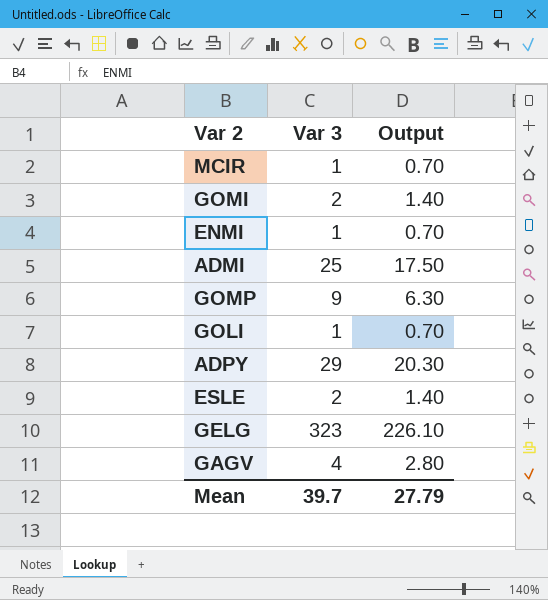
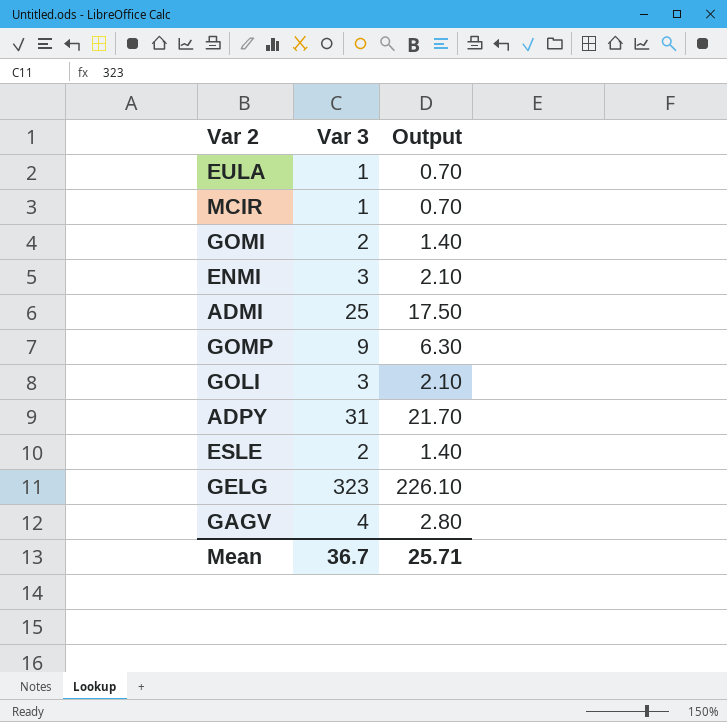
row EULA: none -> 1 | 0.70
ENMI | Var 3: 1 -> 3
ENMI | Output: 0.70 -> 2.10
GOLI | Var 3: 1 -> 3
GOLI | Output: 0.70 -> 2.10
ADPY | Var 3: 29 -> 31
ADPY | Output: 20.30 -> 21.70
Mean | Var 3: 39.7 -> 36.7
Mean | Output: 27.79 -> 25.71

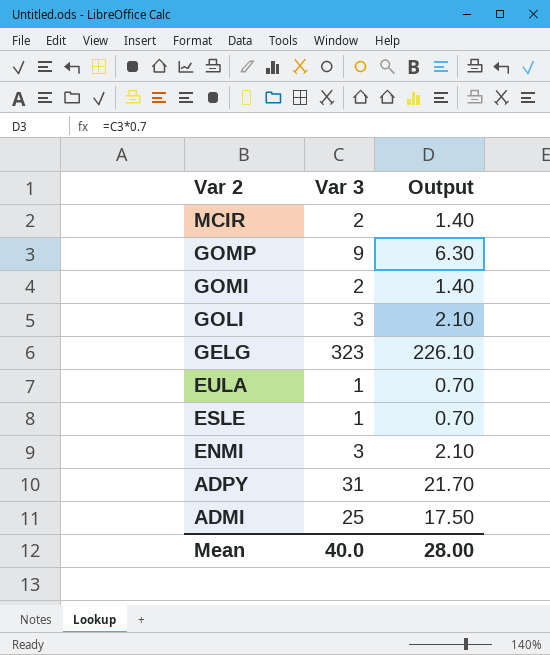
row order: none -> Var 2 descending
row GAGV: 4 | 2.80 -> none
MCIR | Var 3: 1 -> 2
MCIR | Output: 0.70 -> 1.40
ESLE | Var 3: 2 -> 1
ESLE | Output: 1.40 -> 0.70
Mean | Var 3: 36.7 -> 40.0
Mean | Output: 25.71 -> 28.00

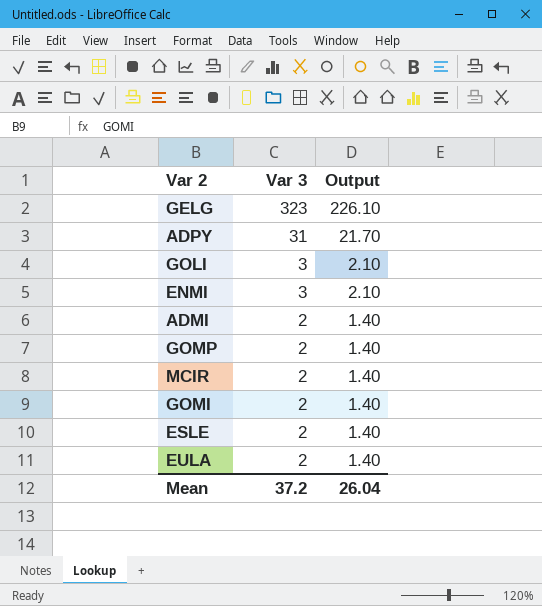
row order: Var 2 descending -> Var 3 descending
ADMI | Var 3: 25 -> 2
ADMI | Output: 17.50 -> 1.40
GOMP | Var 3: 9 -> 2
GOMP | Output: 6.30 -> 1.40
ESLE | Var 3: 1 -> 2
ESLE | Output: 0.70 -> 1.40
EULA | Var 3: 1 -> 2
EULA | Output: 0.70 -> 1.40
Mean | Var 3: 40.0 -> 37.2
Mean | Output: 28.00 -> 26.04

